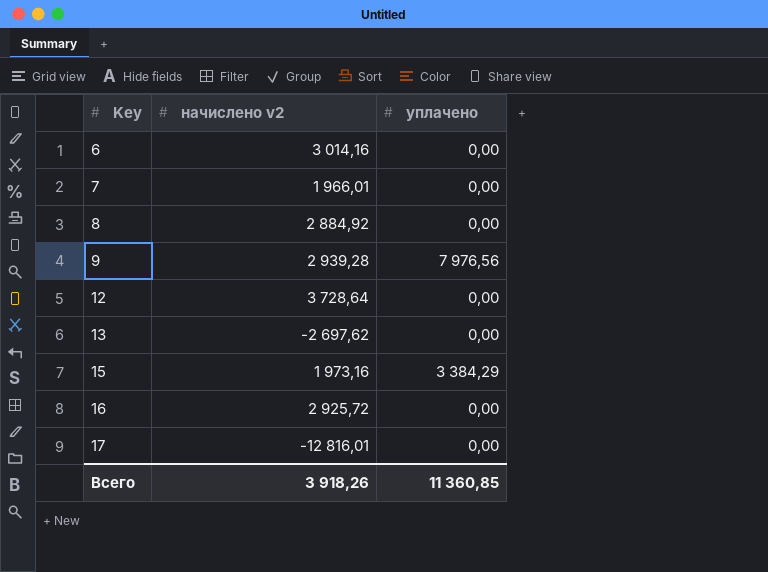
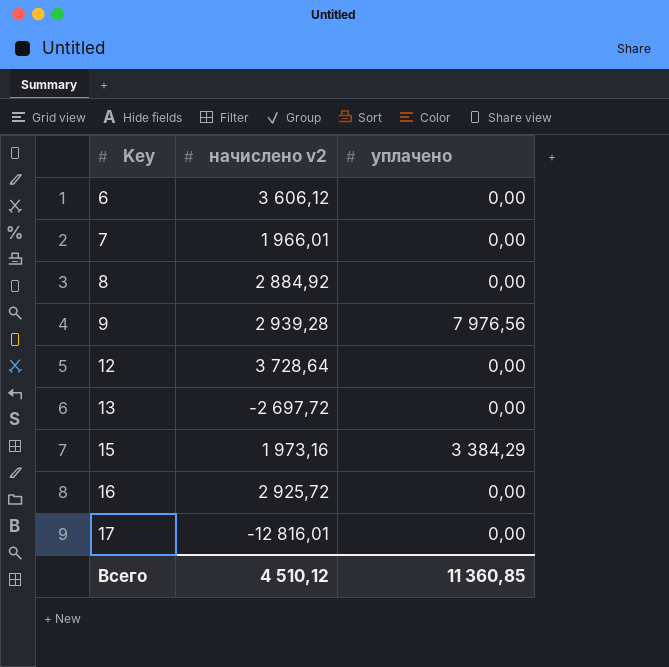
6 | начислено v2: 3 014,16 -> 3 606,12
13 | начислено v2: -2 697,62 -> -2 697,72
Всего | начислено v2: 3 918,26 -> 4 510,12

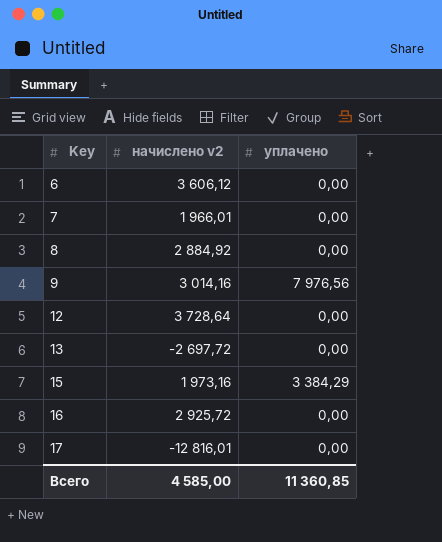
9 | начислено v2: 2 939,28 -> 3 014,16
Всего | начислено v2: 4 510,12 -> 4 585,00

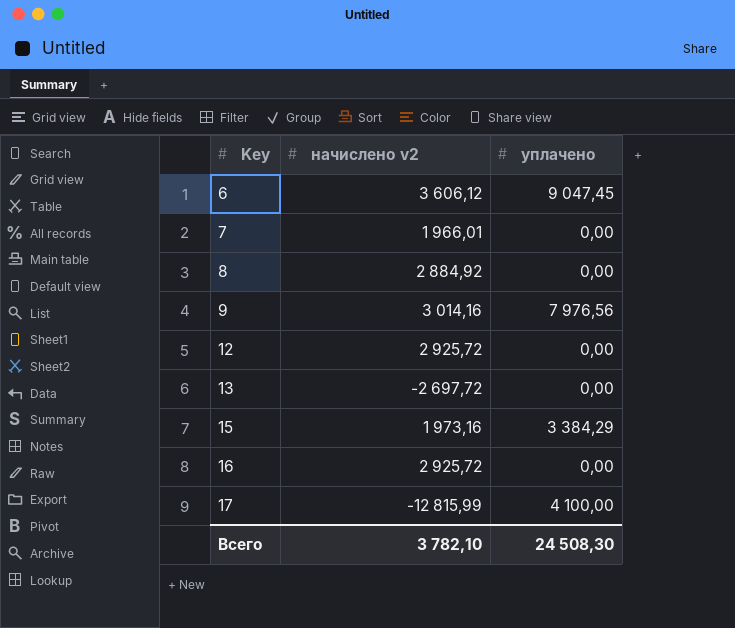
6 | уплачено: 0,00 -> 9 047,45
12 | начислено v2: 3 728,64 -> 2 925,72
17 | начислено v2: -12 816,01 -> -12 815,99
17 | уплачено: 0,00 -> 4 100,00
Всего | начислено v2: 4 585,00 -> 3 782,10
Всего | уплачено: 11 360,85 -> 24 508,30

